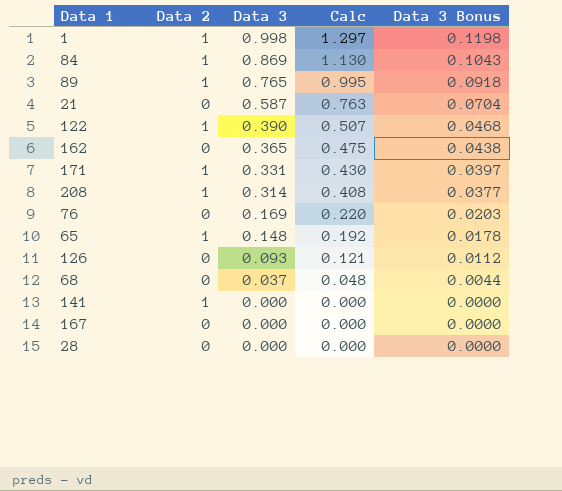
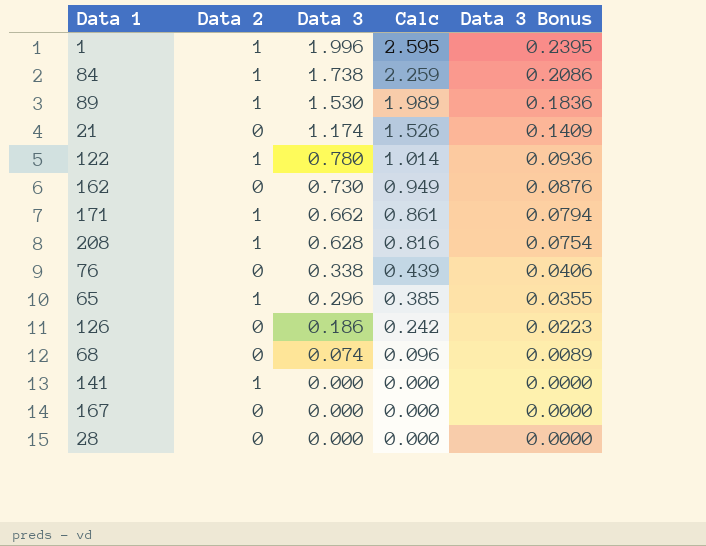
1 | Data 3: 0.998 -> 1.996
1 | Calc: 1.297 -> 2.595
1 | Data 3 Bonus: 0.1198 -> 0.2395
84 | Data 3: 0.869 -> 1.738
84 | Calc: 1.130 -> 2.259
84 | Data 3 Bonus: 0.1043 -> 0.2086
89 | Data 3: 0.765 -> 1.530
89 | Calc: 0.995 -> 1.989
89 | Data 3 Bonus: 0.0918 -> 0.1836
21 | Data 3: 0.587 -> 1.174
21 | Calc: 0.763 -> 1.526
21 | Data 3 Bonus: 0.0704 -> 0.1409
122 | Data 3: 0.390 -> 0.780
122 | Calc: 0.507 -> 1.014
122 | Data 3 Bonus: 0.0468 -> 0.0936
162 | Data 3: 0.365 -> 0.730
162 | Calc: 0.475 -> 0.949
162 | Data 3 Bonus: 0.0438 -> 0.0876
171 | Data 3: 0.331 -> 0.662
171 | Calc: 0.430 -> 0.861
171 | Data 3 Bonus: 0.0397 -> 0.0794
208 | Data 3: 0.314 -> 0.628
208 | Calc: 0.408 -> 0.816
208 | Data 3 Bonus: 0.0377 -> 0.0754
76 | Data 3: 0.169 -> 0.338
76 | Calc: 0.220 -> 0.439
76 | Data 3 Bonus: 0.0203 -> 0.0406
65 | Data 3: 0.148 -> 0.296
65 | Calc: 0.192 -> 0.385
65 | Data 3 Bonus: 0.0178 -> 0.0355
126 | Data 3: 0.093 -> 0.186
126 | Calc: 0.121 -> 0.242
126 | Data 3 Bonus: 0.0112 -> 0.0223
68 | Data 3: 0.037 -> 0.074
68 | Calc: 0.048 -> 0.096
68 | Data 3 Bonus: 0.0044 -> 0.0089

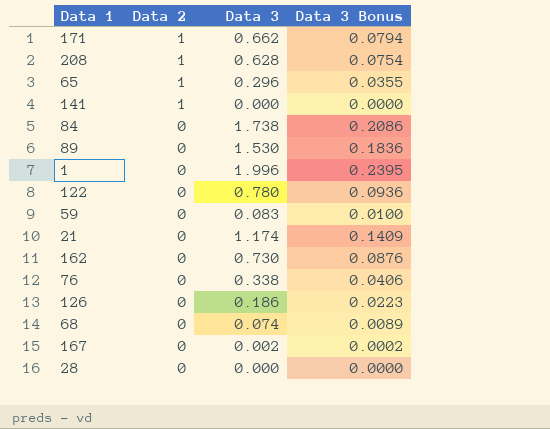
row order: Data 3 descending -> Data 2 descending
column Calc | formula: [Data 3] * 1.3 -> none
84 | Data 2: 1 -> 0
89 | Data 2: 1 -> 0
1 | Data 2: 1 -> 0
122 | Data 2: 1 -> 0
row 59: none -> 0 | 0.083 | 0.0100
167 | Data 3: 0.000 -> 0.002
167 | Data 3 Bonus: 0.0000 -> 0.0002

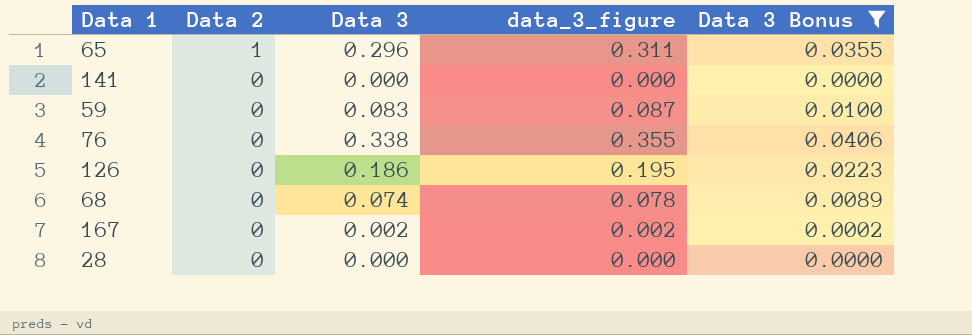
filter: none -> Data 3 Bonus <= 0.0406
column data_3_figure | formula: none -> [Data 3] * 1.05
141 | Data 2: 1 -> 0

